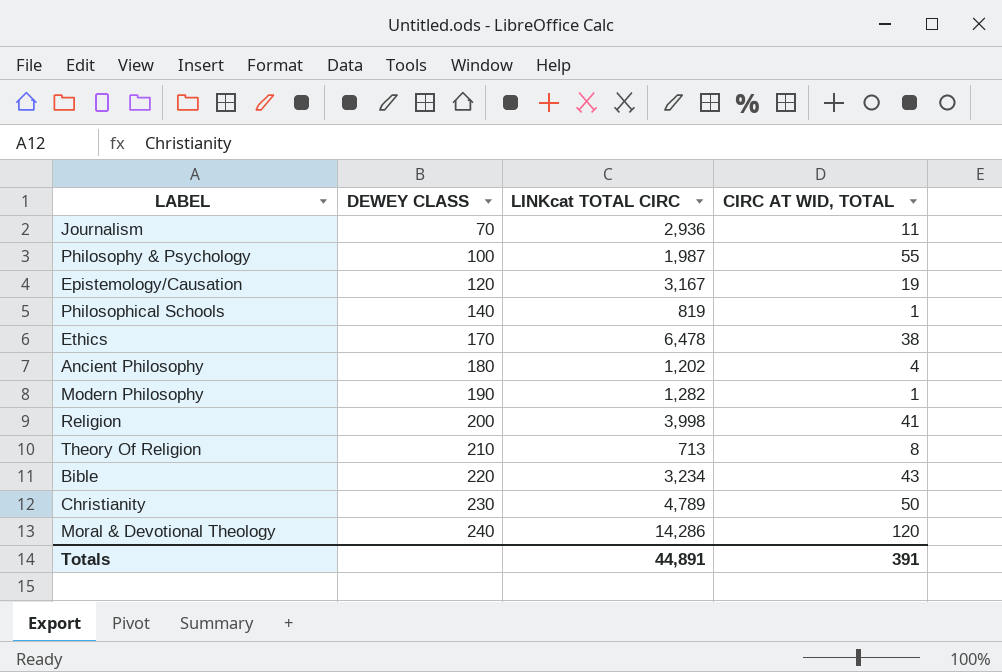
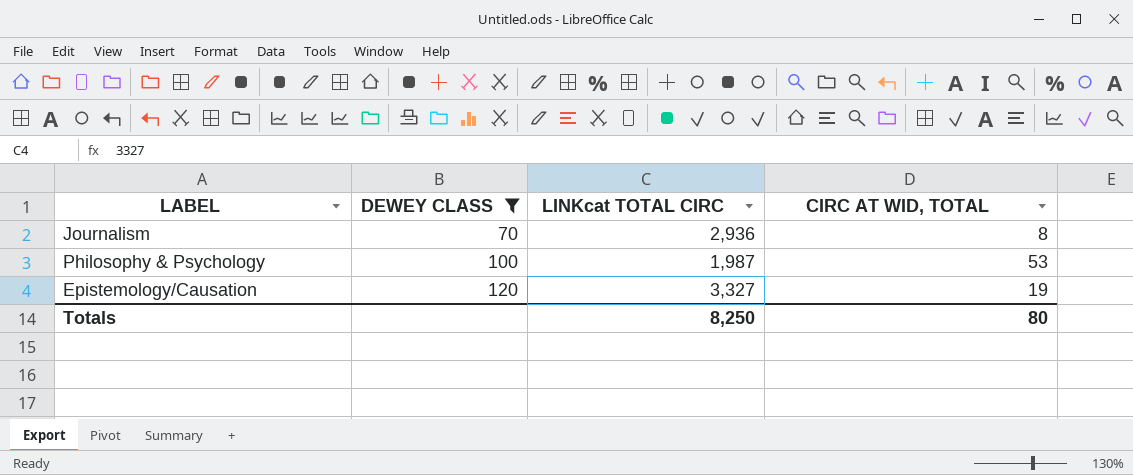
filter: none -> DEWEY CLASS <= 120
Journalism | CIRC AT WID, TOTAL: 11 -> 8
Philosophy & Psychology | CIRC AT WID, TOTAL: 55 -> 53
Epistemology/Causation | LINKcat TOTAL CIRC: 3,167 -> 3,327
Totals | LINKcat TOTAL CIRC: 44,891 -> 8,250
Totals | CIRC AT WID, TOTAL: 391 -> 80

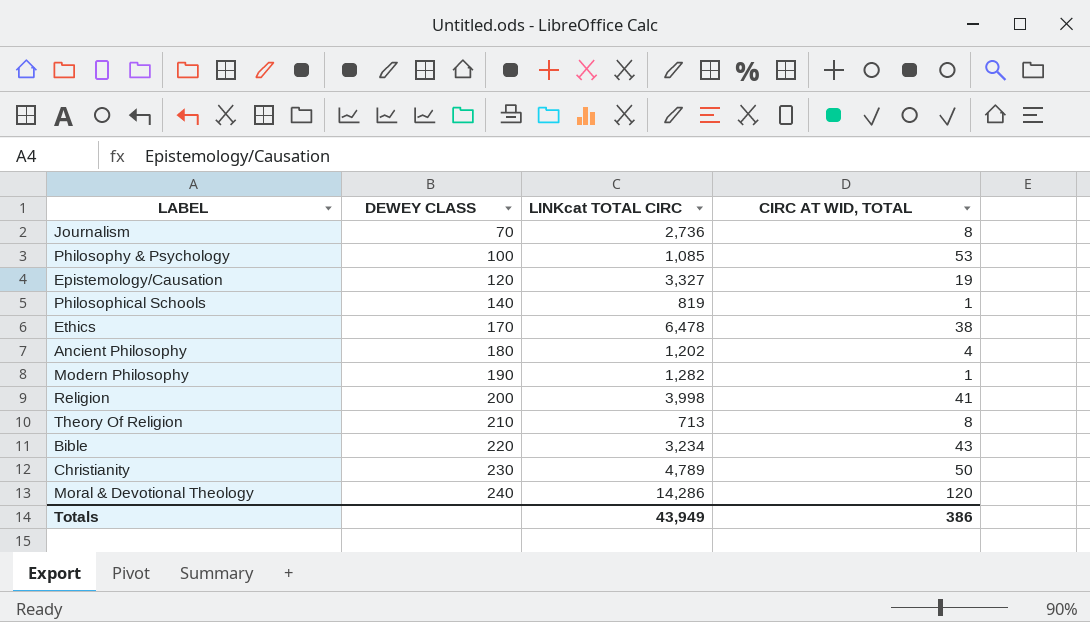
filter: DEWEY CLASS <= 120 -> none
Journalism | LINKcat TOTAL CIRC: 2,936 -> 2,736
Philosophy & Psychology | LINKcat TOTAL CIRC: 1,987 -> 1,085
Totals | LINKcat TOTAL CIRC: 8,250 -> 43,949
Totals | CIRC AT WID, TOTAL: 80 -> 386

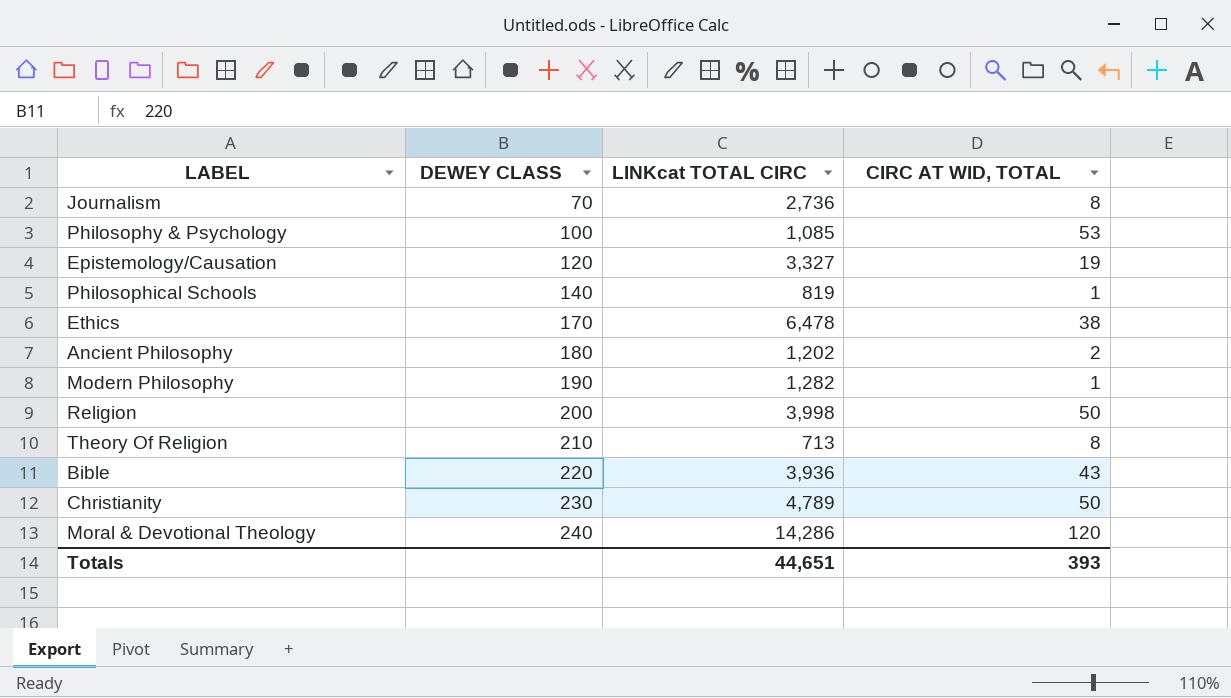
Ancient Philosophy | CIRC AT WID, TOTAL: 4 -> 2
Religion | CIRC AT WID, TOTAL: 41 -> 50
Bible | LINKcat TOTAL CIRC: 3,234 -> 3,936
Totals | LINKcat TOTAL CIRC: 43,949 -> 44,651
Totals | CIRC AT WID, TOTAL: 386 -> 393

